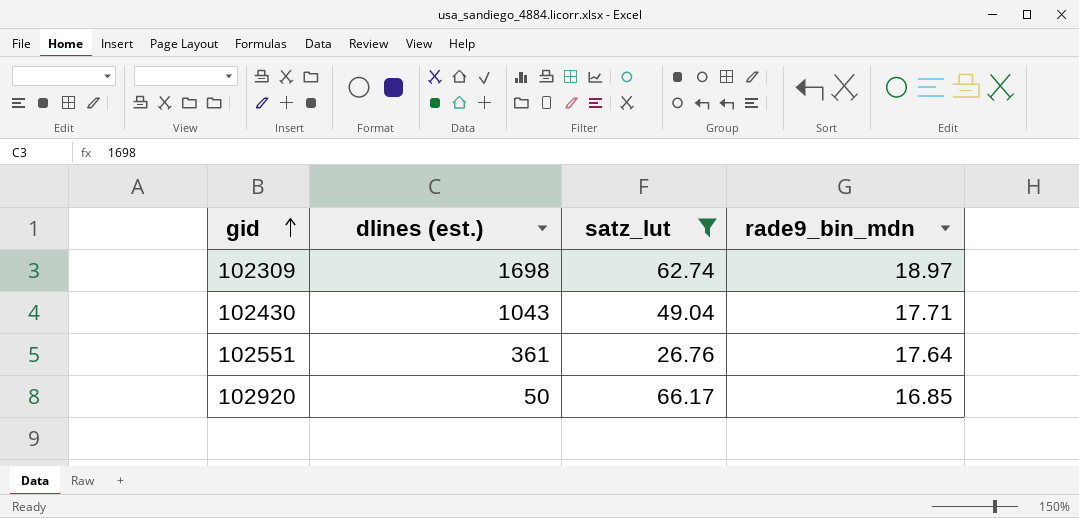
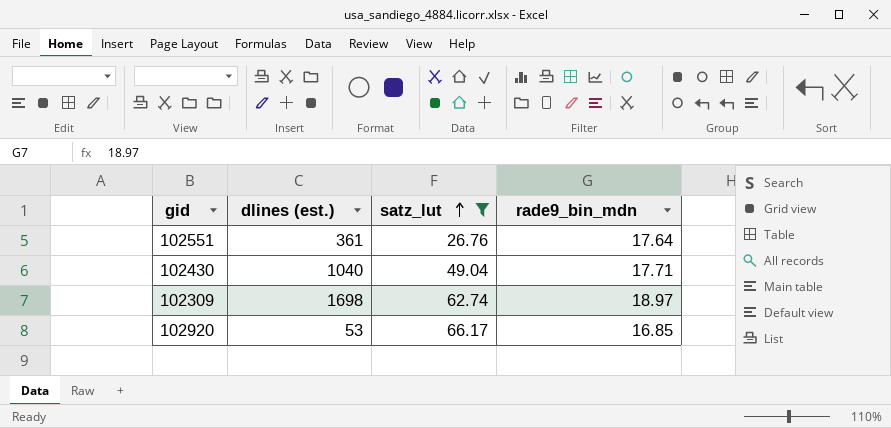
row order: gid ascending -> satz_lut ascending
102430 | dlines (est.): 1043 -> 1040
102920 | dlines (est.): 50 -> 53

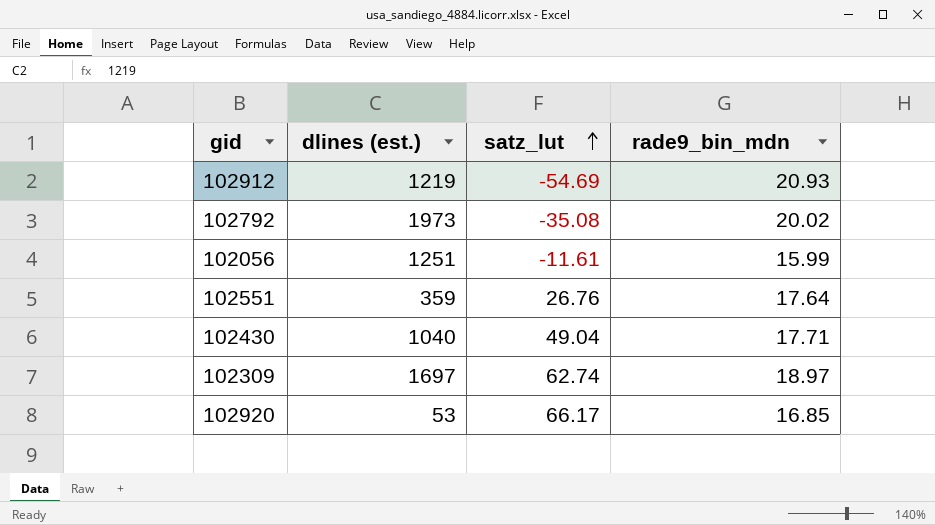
filter: satz_lut >= 26.76 -> none
102551 | dlines (est.): 361 -> 359
102309 | dlines (est.): 1698 -> 1697

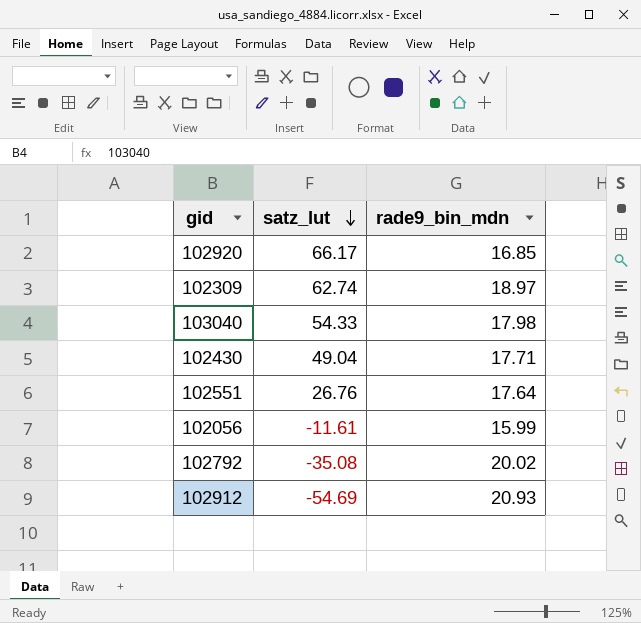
row order: satz_lut ascending -> satz_lut descending
column dlines (est.) | position: 2 -> none
row 103040: none -> 54.33 | 17.98

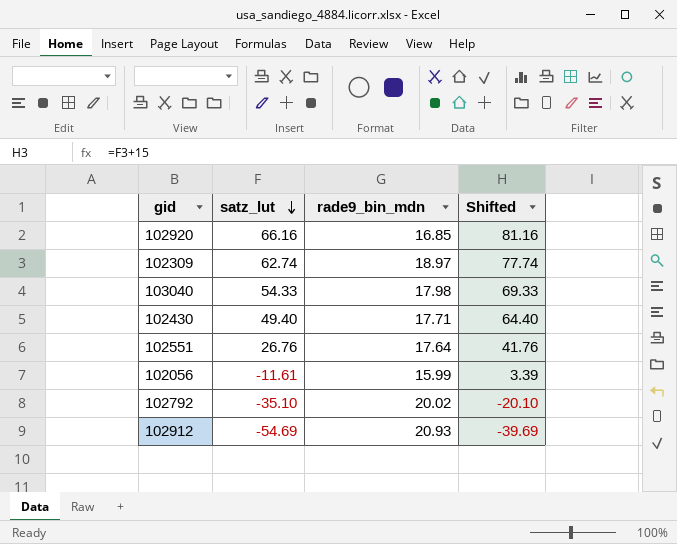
column Shifted | formula: none -> [satz_lut] + 15
102920 | satz_lut: 66.17 -> 66.16
102430 | satz_lut: 49.04 -> 49.40
102792 | satz_lut: -35.08 -> -35.10

